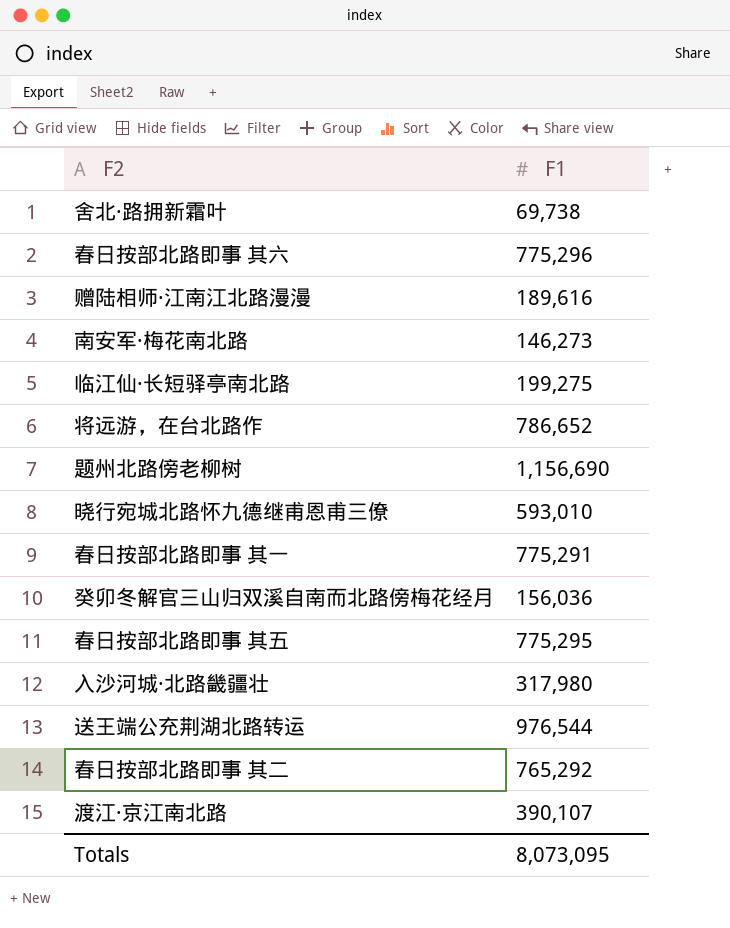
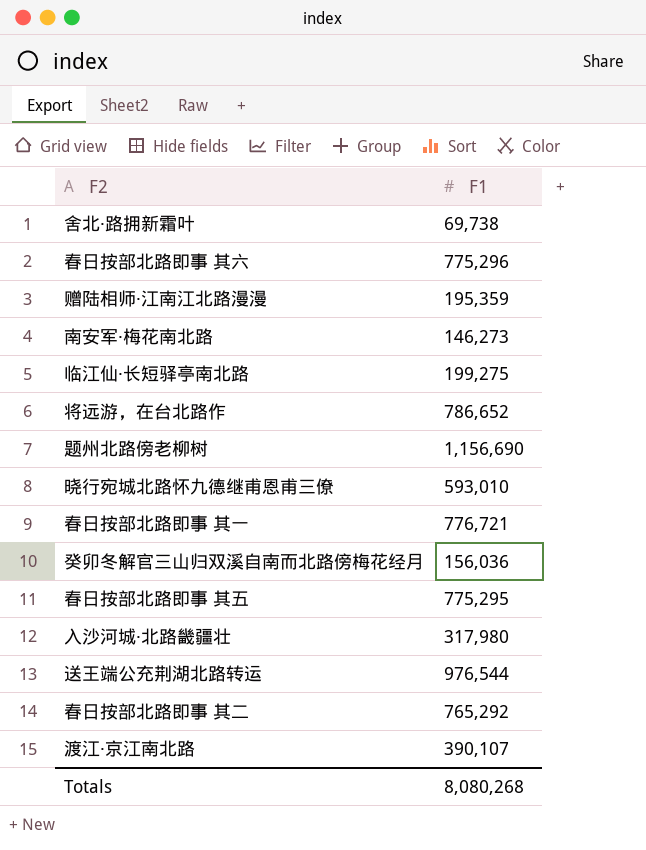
赠陆相师·江南江北路漫漫 | F1: 189,616 -> 195,359
春日按部北路即事 其一 | F1: 775,291 -> 776,721
Totals | F1: 8,073,095 -> 8,080,268

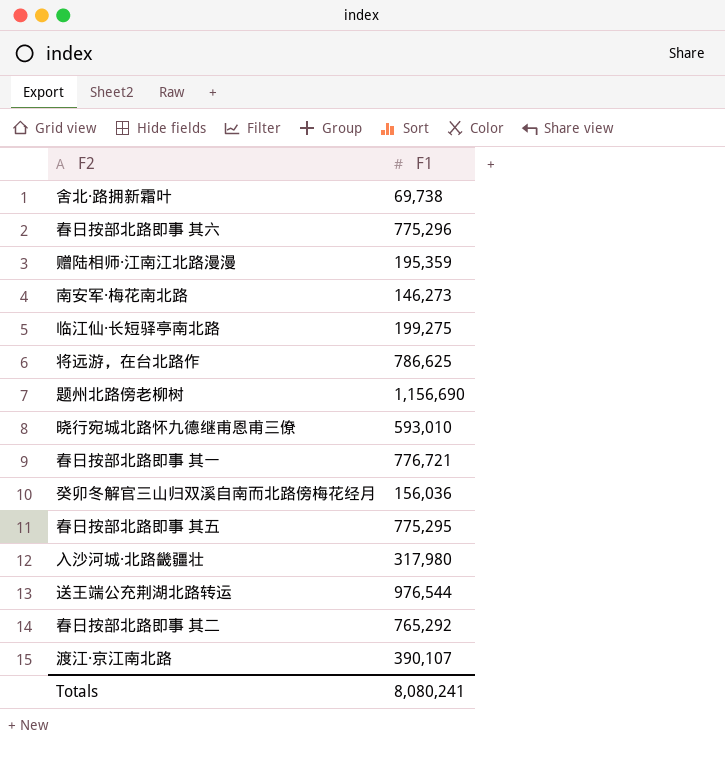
将远游，在台北路作 | F1: 786,652 -> 786,625
Totals | F1: 8,080,268 -> 8,080,241

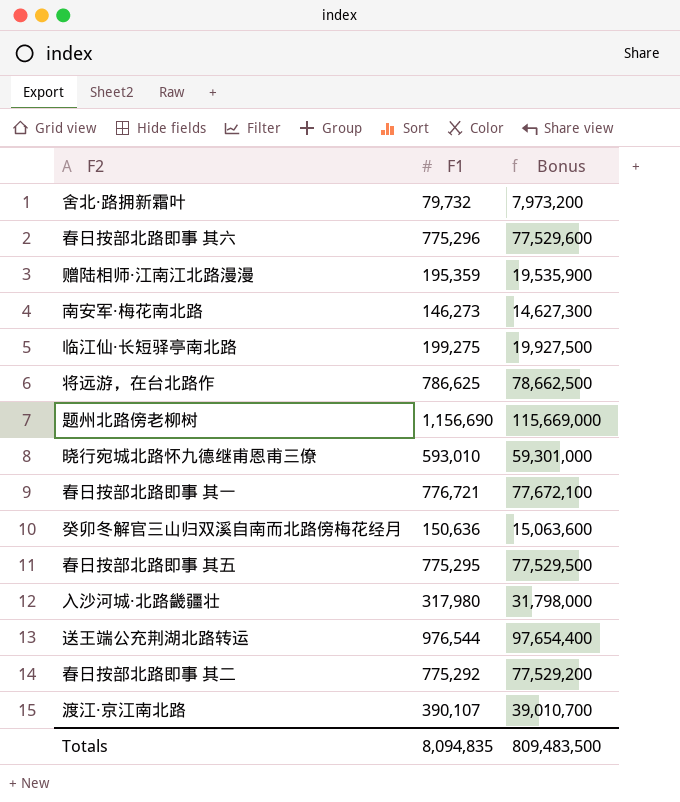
column Bonus | formula: none -> [F1] * 100
舍北·路拥新霜叶 | F1: 69,738 -> 79,732
癸卯冬解官三山归双溪自南而北路傍梅花经月 | F1: 156,036 -> 150,636
春日按部北路即事 其二 | F1: 765,292 -> 775,292
Totals | F1: 8,080,241 -> 8,094,835

